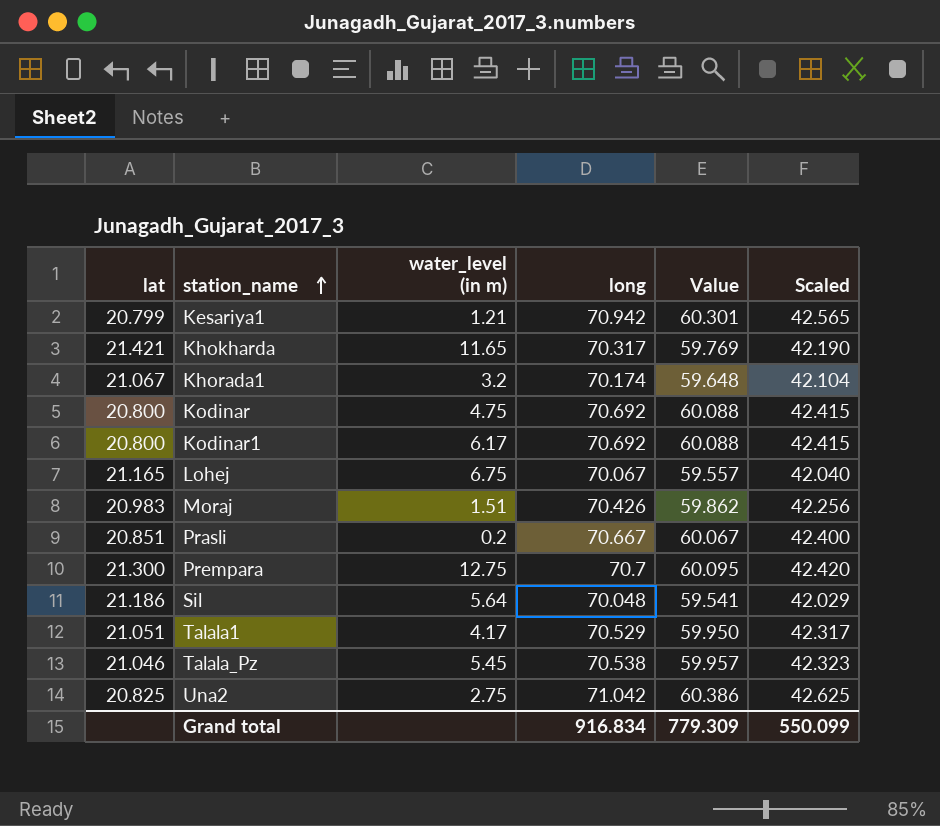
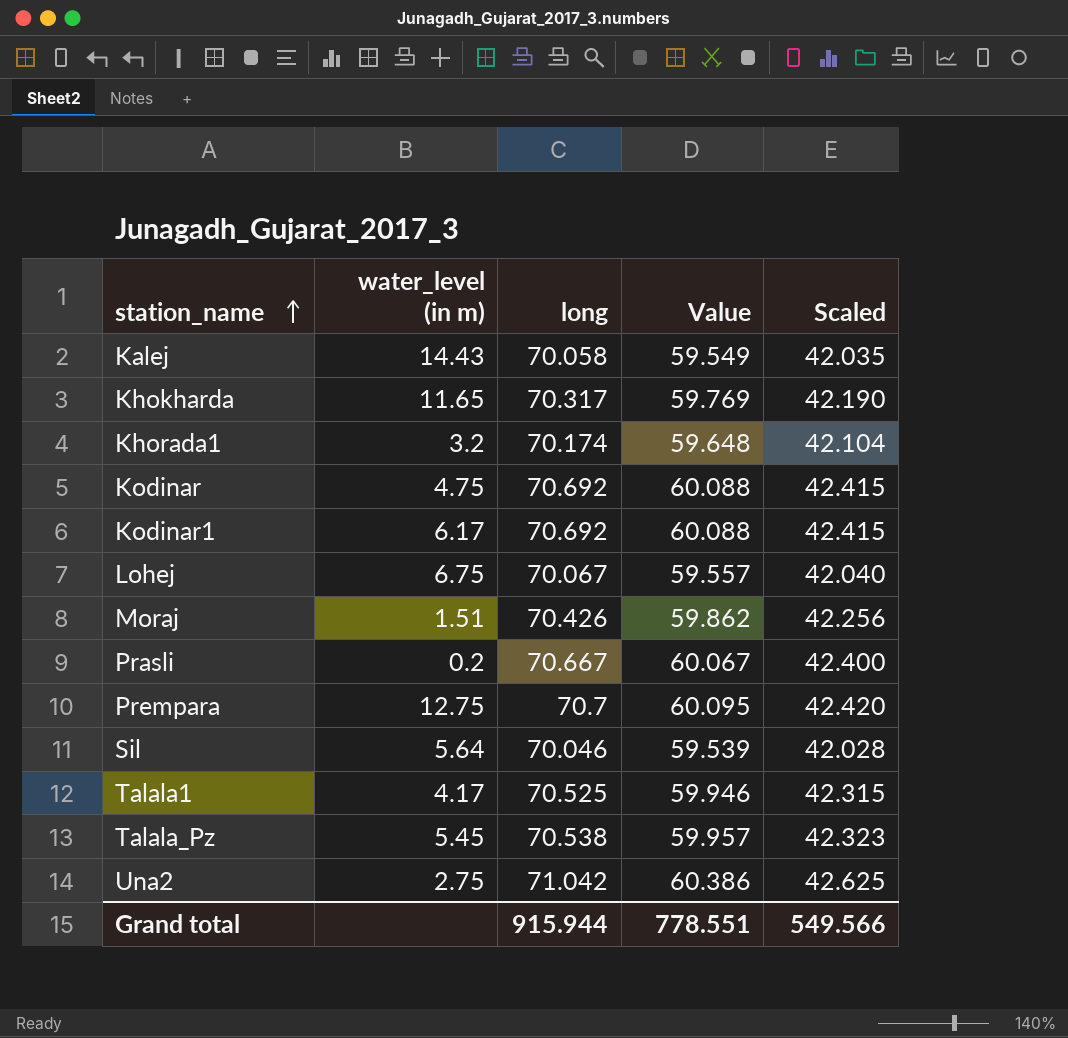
column lat | position: 1 -> none
row Kesariya1: 20.799 | 1.21 | 70.942 | 60.301 | 42.565 -> none
row Kalej: none -> 14.43 | 70.058 | 59.549 | 42.035
Sil | long: 70.048 -> 70.046
Sil | Value: 59.541 -> 59.539
Sil | Scaled: 42.029 -> 42.028
Talala1 | long: 70.529 -> 70.525
Talala1 | Value: 59.950 -> 59.946
Talala1 | Scaled: 42.317 -> 42.315
Grand total | long: 916.834 -> 915.944
Grand total | Value: 779.309 -> 778.551
Grand total | Scaled: 550.099 -> 549.566

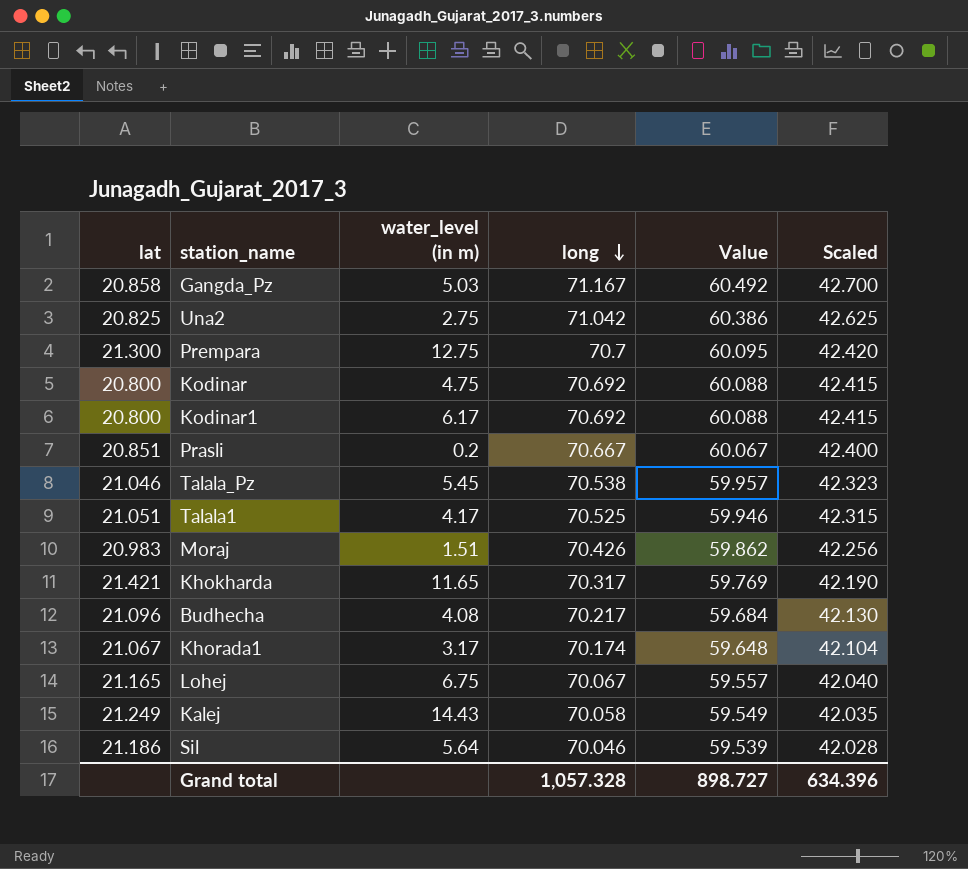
row order: station_name ascending -> long descending
column lat | position: none -> 1
row Gangda_Pz: none -> 20.858 | 5.03 | 71.167 | 60.492 | 42.700
row Budhecha: none -> 21.096 | 4.08 | 70.217 | 59.684 | 42.130
Khorada1 | water_level (in m): 3.2 -> 3.17
Grand total | long: 915.944 -> 1,057.328
Grand total | Value: 778.551 -> 898.727
Grand total | Scaled: 549.566 -> 634.396

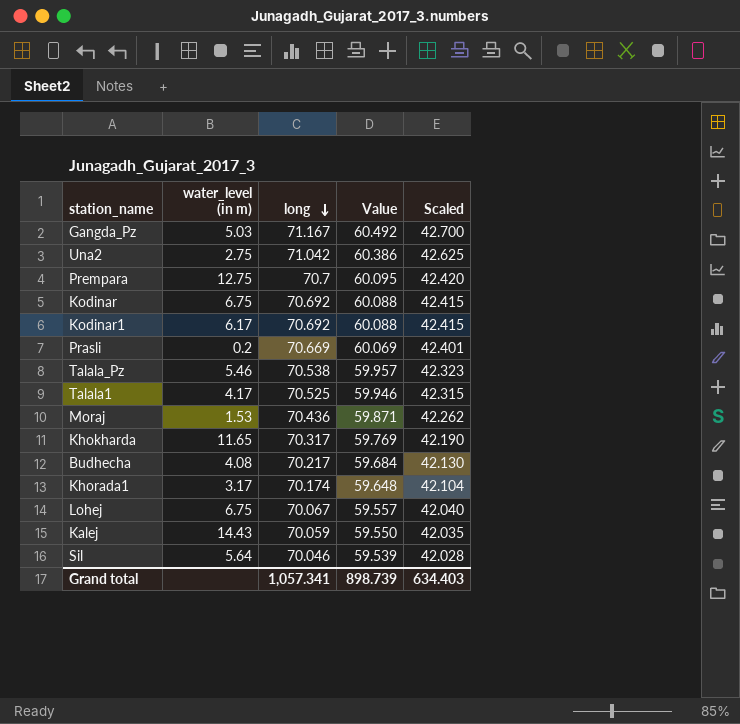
column lat | position: 1 -> none
Kodinar | water_level (in m): 4.75 -> 6.75
Prasli | long: 70.667 -> 70.669
Prasli | Value: 60.067 -> 60.069
Prasli | Scaled: 42.400 -> 42.401
Talala_Pz | water_level (in m): 5.45 -> 5.46
Moraj | water_level (in m): 1.51 -> 1.53
Moraj | long: 70.426 -> 70.436
Moraj | Value: 59.862 -> 59.871
Moraj | Scaled: 42.256 -> 42.262
Kalej | long: 70.058 -> 70.059
Kalej | Value: 59.549 -> 59.550
Grand total | long: 1,057.328 -> 1,057.341
Grand total | Value: 898.727 -> 898.739
Grand total | Scaled: 634.396 -> 634.403

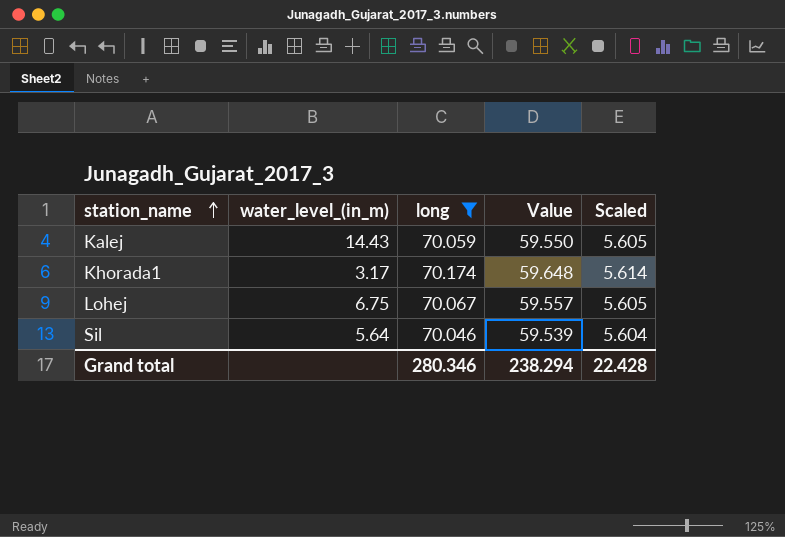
filter: none -> long <= 70.174
row order: long descending -> station_name ascending
column name: water_level (in m) -> water_level_(in_m)
column Scaled | formula: [long] * 0.6 -> [long] * 0.08
Grand total | long: 1,057.341 -> 280.346
Grand total | Value: 898.739 -> 238.294
Grand total | Scaled: 634.403 -> 22.428

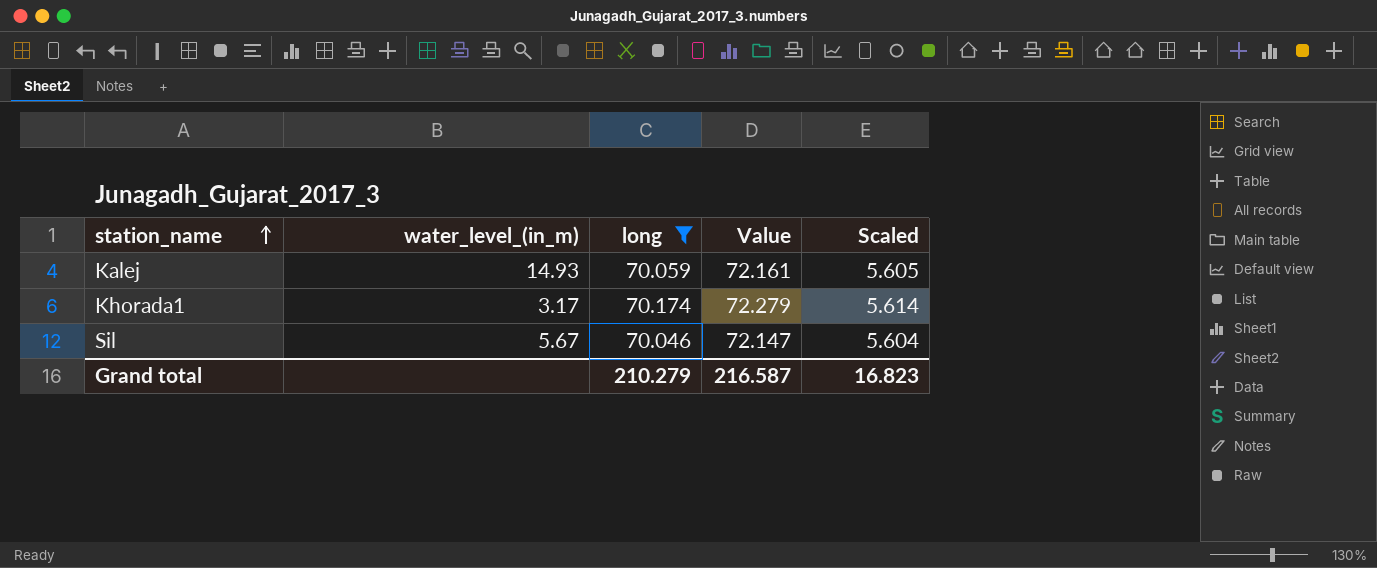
column Value | formula: [long] * 0.85 -> [long] * 1.03
row Lohej: 6.75 | 70.067 | 59.557 | 5.605 -> none
Kalej | water_level_(in_m): 14.43 -> 14.93
Sil | water_level_(in_m): 5.64 -> 5.67
Grand total | long: 280.346 -> 210.279
Grand total | Value: 238.294 -> 216.587
Grand total | Scaled: 22.428 -> 16.823

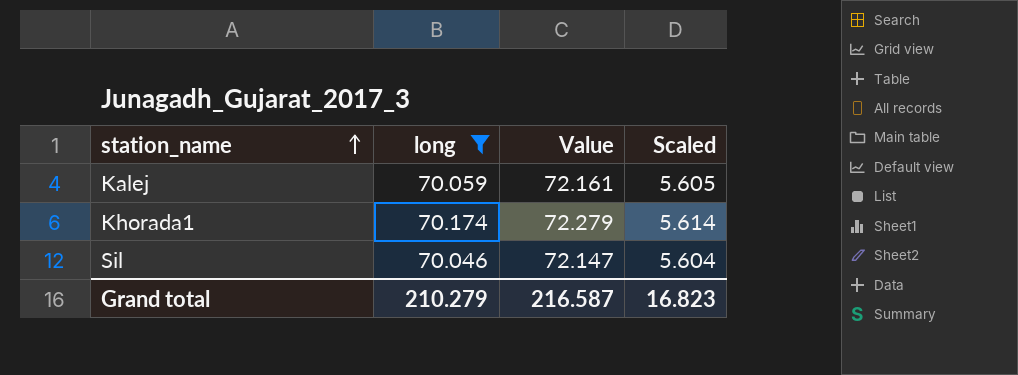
column water_level_(in_m) | position: 2 -> none

